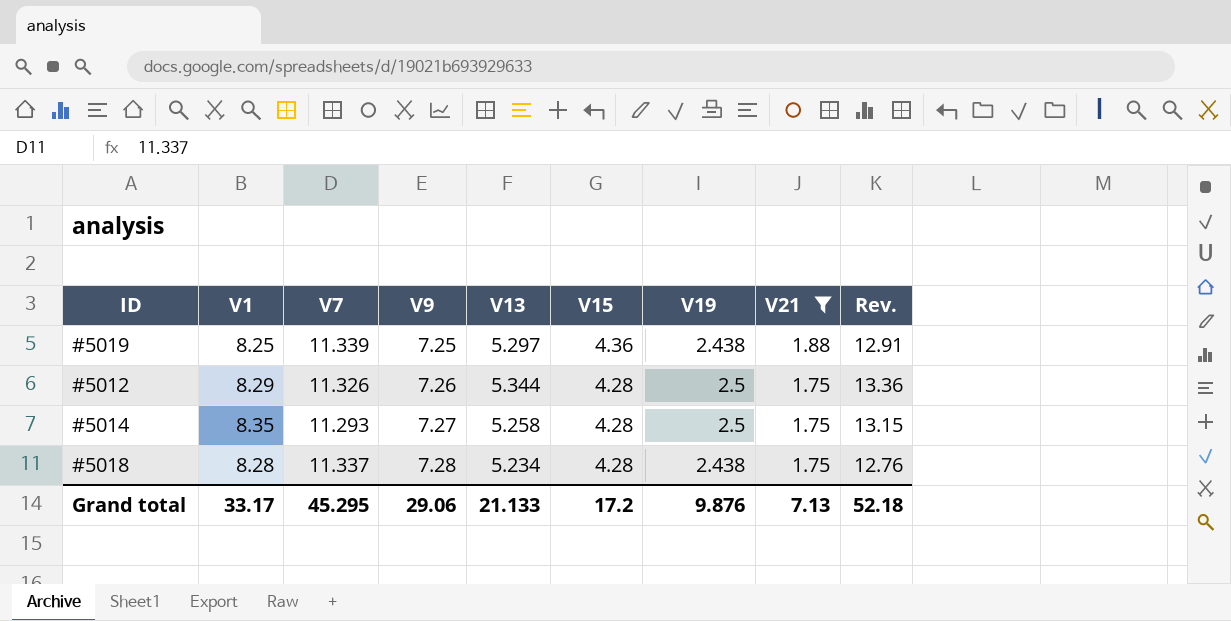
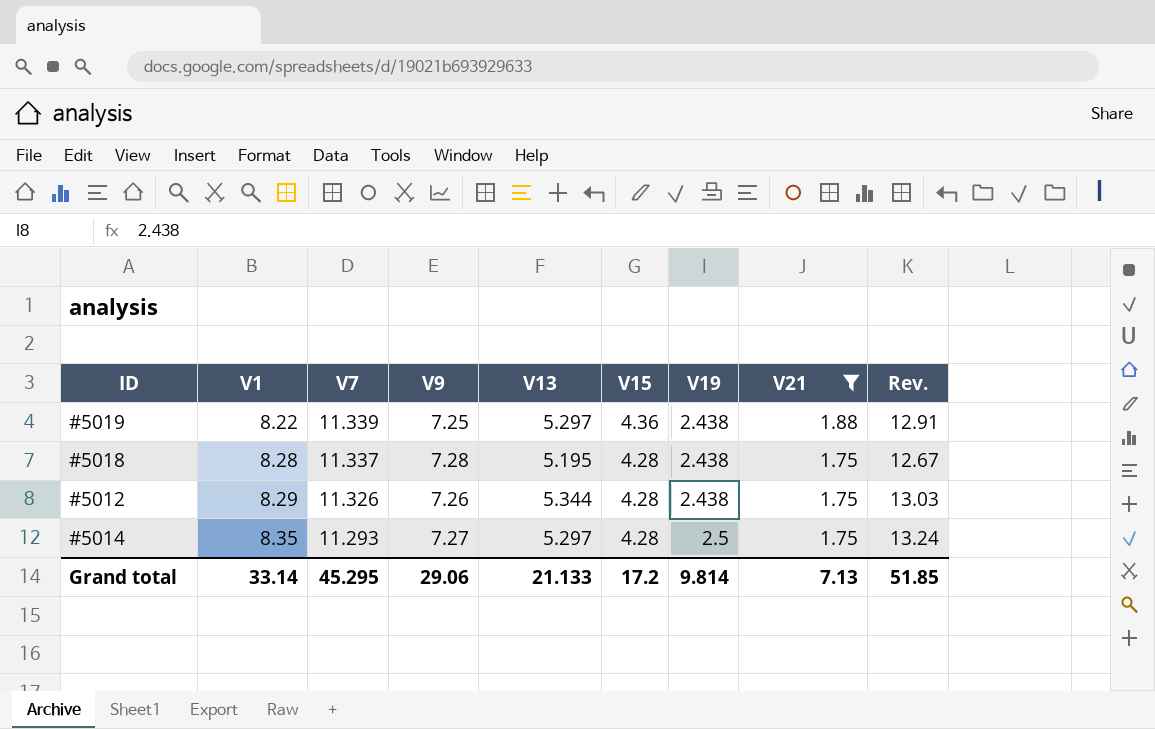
row order: V9 ascending -> V1 ascending
#5019 | V1: 8.25 -> 8.22
#5018 | V13: 5.234 -> 5.195
#5018 | Rev.: 12.76 -> 12.67
#5012 | V19: 2.5 -> 2.438
#5012 | Rev.: 13.36 -> 13.03
#5014 | V13: 5.258 -> 5.297
#5014 | Rev.: 13.15 -> 13.24
Grand total | V1: 33.17 -> 33.14
Grand total | V19: 9.876 -> 9.814
Grand total | Rev.: 52.18 -> 51.85

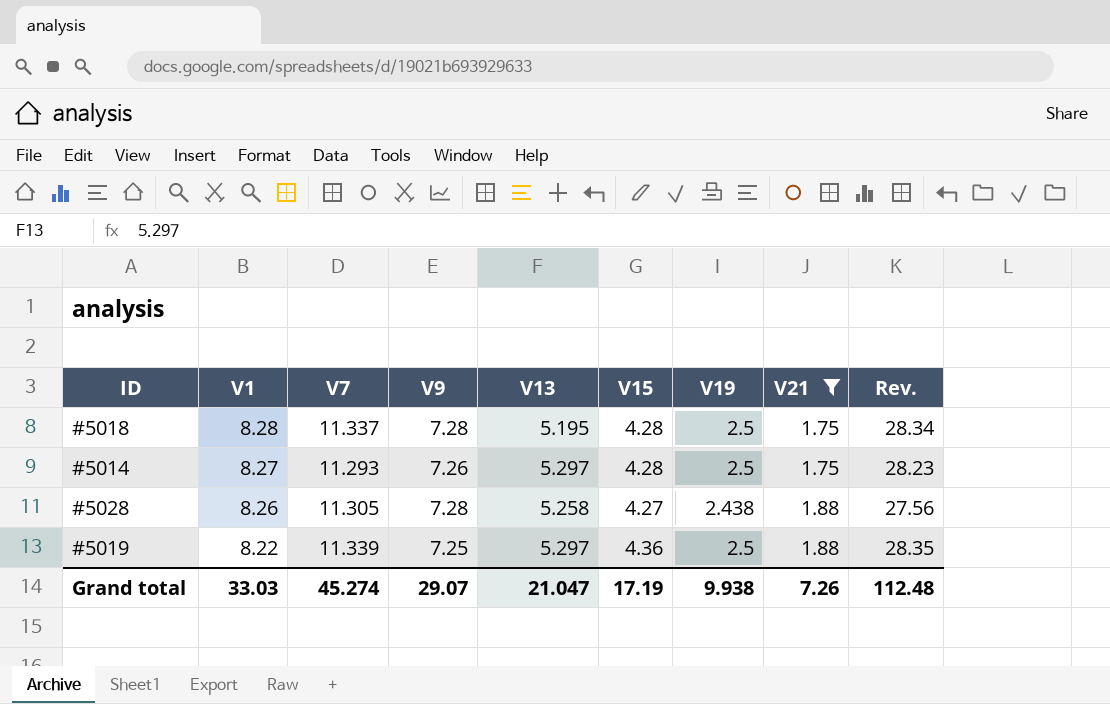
row order: V1 ascending -> V1 descending
column Rev. | formula: [V13] * [V19] -> [V7] * [V19]
row #5012: 8.29 | 11.326 | 7.26 | 5.344 | 4.28 | 2.438 | 1.75 | 13.03 -> none
#5018 | V19: 2.438 -> 2.5
#5014 | V1: 8.35 -> 8.27
#5014 | V9: 7.27 -> 7.26
row #5028: none -> 8.26 | 11.305 | 7.28 | 5.258 | 4.27 | 2.438 | 1.88 | 27.56
#5019 | V19: 2.438 -> 2.5
Grand total | V1: 33.14 -> 33.03
Grand total | V7: 45.295 -> 45.274
Grand total | V9: 29.06 -> 29.07
Grand total | V13: 21.133 -> 21.047
Grand total | V15: 17.2 -> 17.19
Grand total | V19: 9.814 -> 9.938
Grand total | V21: 7.13 -> 7.26
Grand total | Rev.: 51.85 -> 112.48

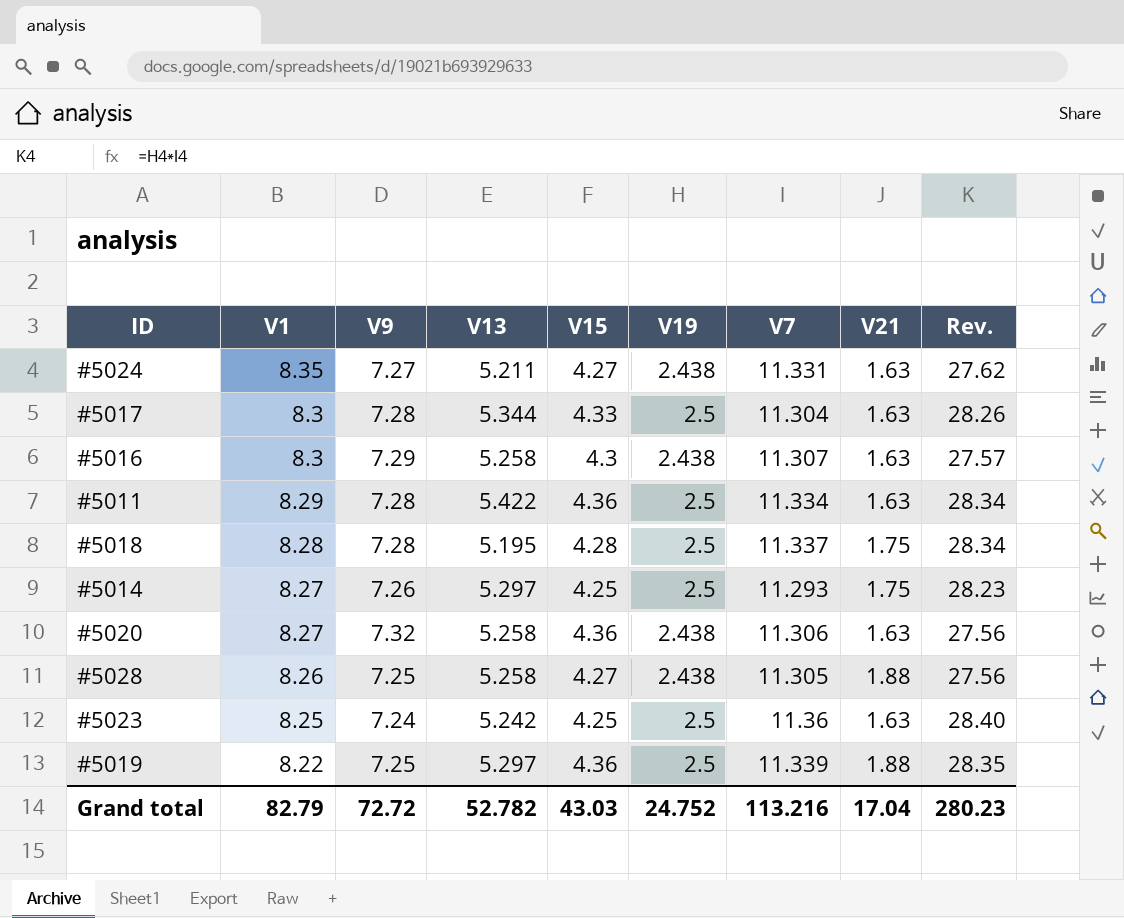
filter: V21 != 1.63 -> none
column V7 | position: 3 -> 7
#5014 | V15: 4.28 -> 4.25
#5028 | V9: 7.28 -> 7.25
Grand total | V1: 33.03 -> 82.79
Grand total | V9: 29.07 -> 72.72
Grand total | V13: 21.047 -> 52.782
Grand total | V15: 17.19 -> 43.03
Grand total | V19: 9.938 -> 24.752
Grand total | V7: 45.274 -> 113.216
Grand total | V21: 7.26 -> 17.04
Grand total | Rev.: 112.48 -> 280.23

